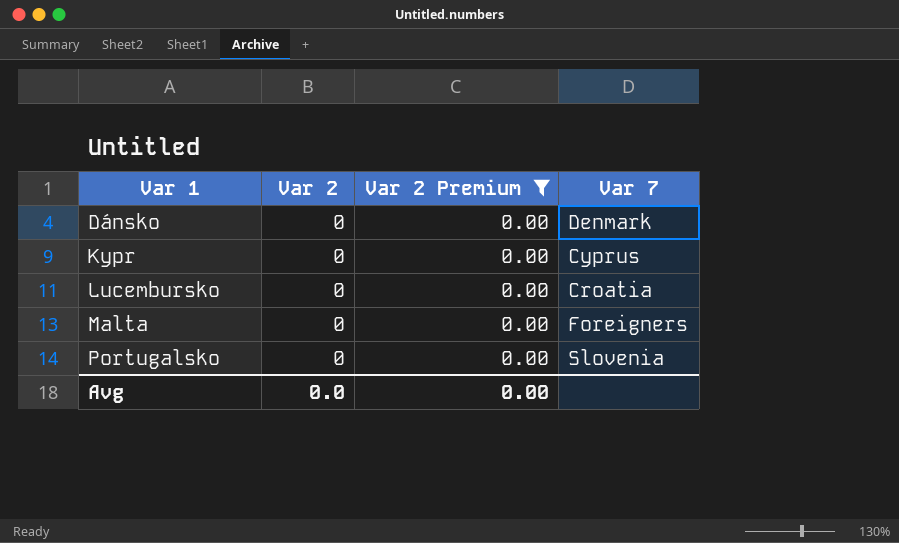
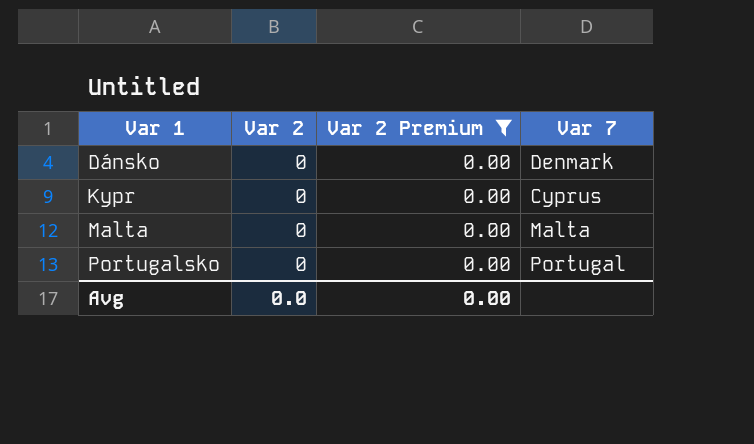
row Lucembursko: 0 | 0.00 | Croatia -> none
Malta | Var 7: Foreigners -> Malta
Portugalsko | Var 7: Slovenia -> Portugal

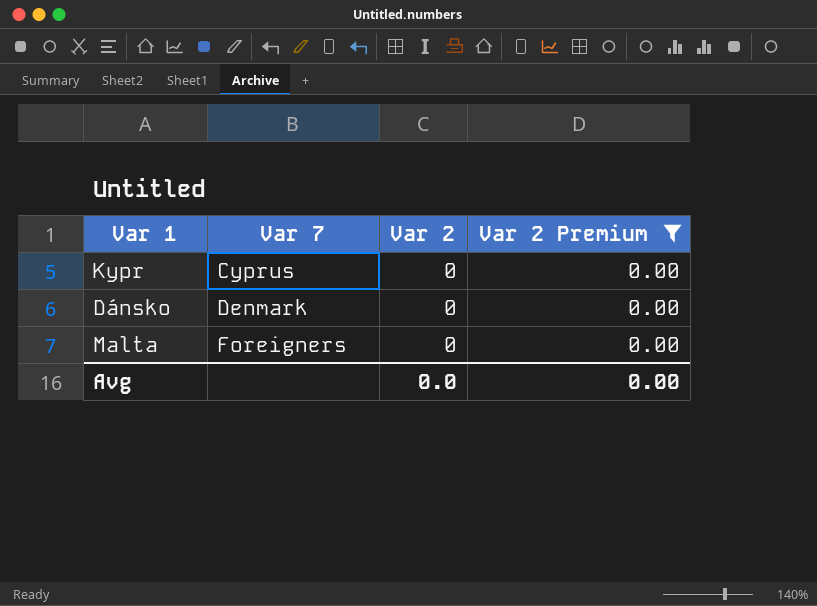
row order: Var 1 ascending -> Var 7 ascending
column Var 7 | position: 4 -> 2
row Portugalsko: 0 | 0.00 | Portugal -> none
Malta | Var 7: Malta -> Foreigners

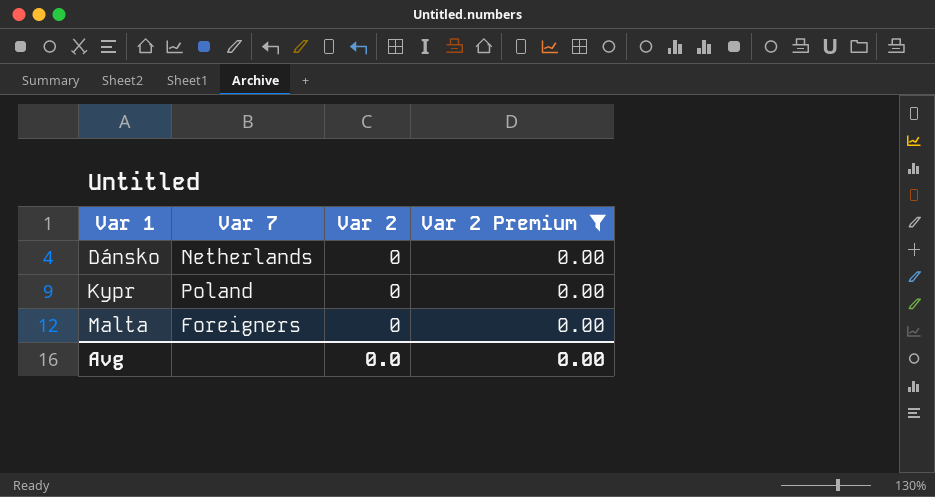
row order: Var 7 ascending -> Var 1 ascending
Dánsko | Var 7: Denmark -> Netherlands
Kypr | Var 7: Cyprus -> Poland

